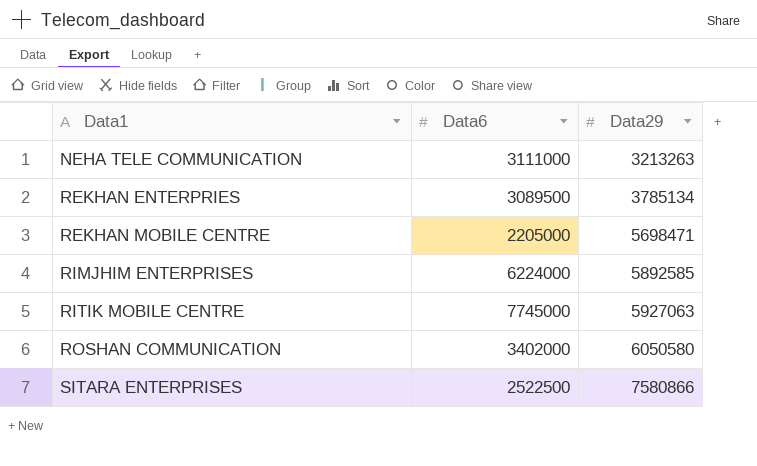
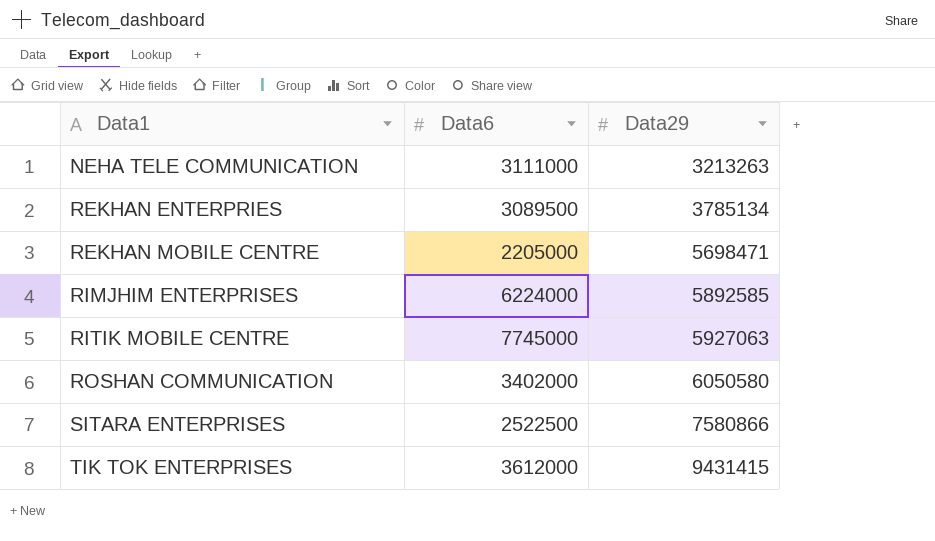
row TIK TOK ENTERPRISES: none -> 3612000 | 9431415

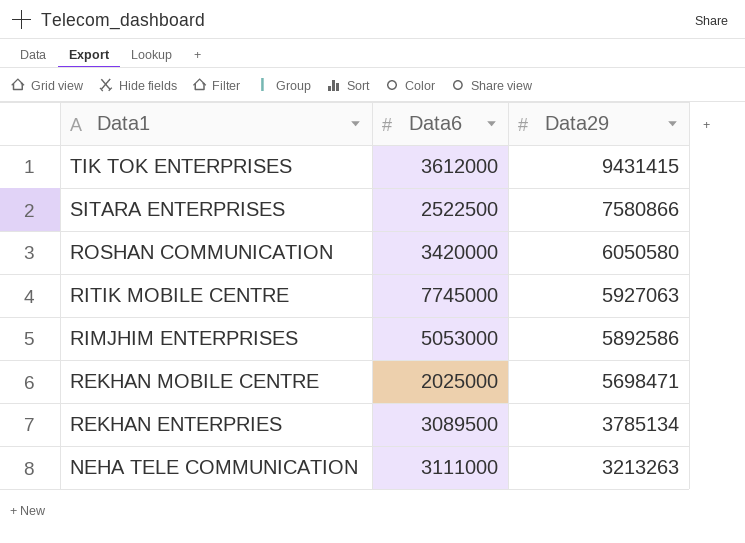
row order: Data1 ascending -> Data1 descending
ROSHAN COMMUNICATION | Data6: 3402000 -> 3420000
RIMJHIM ENTERPRISES | Data6: 6224000 -> 5053000
RIMJHIM ENTERPRISES | Data29: 5892585 -> 5892586
REKHAN MOBILE CENTRE | Data6: 2205000 -> 2025000

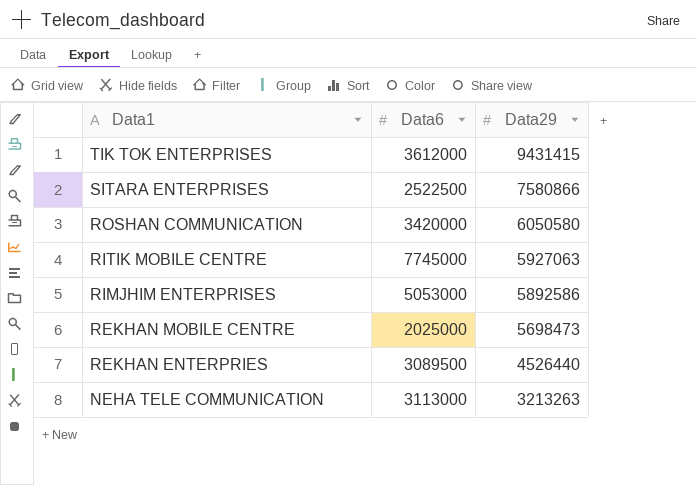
REKHAN MOBILE CENTRE | Data29: 5698471 -> 5698473
REKHAN ENTERPRIES | Data29: 3785134 -> 4526440
NEHA TELE COMMUNICATION | Data6: 3111000 -> 3113000

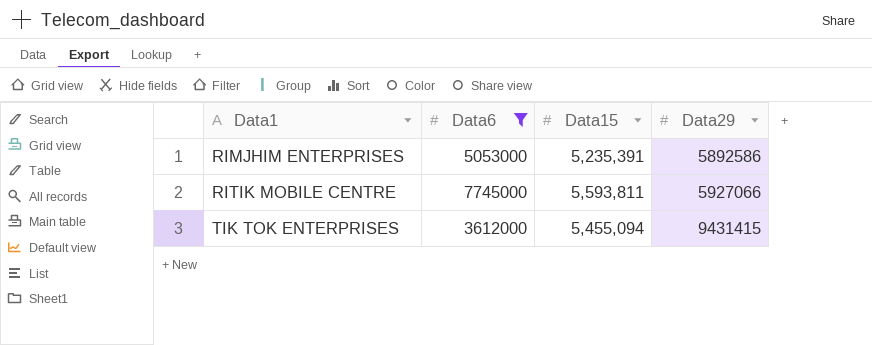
filter: none -> Data6 >= 3612000
row order: Data1 descending -> Data1 ascending
column Data15 | position: none -> 3
RITIK MOBILE CENTRE | Data29: 5927063 -> 5927066

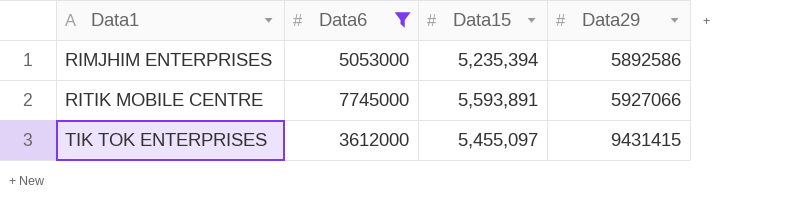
RIMJHIM ENTERPRISES | Data15: 5,235,391 -> 5,235,394
RITIK MOBILE CENTRE | Data15: 5,593,811 -> 5,593,891
TIK TOK ENTERPRISES | Data15: 5,455,094 -> 5,455,097

